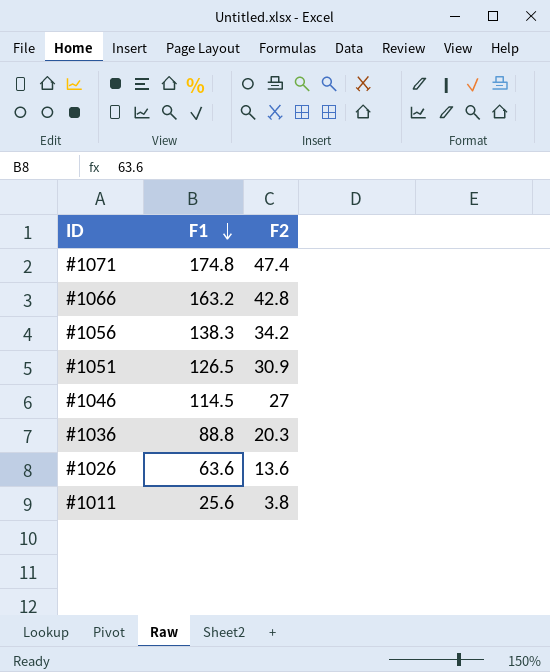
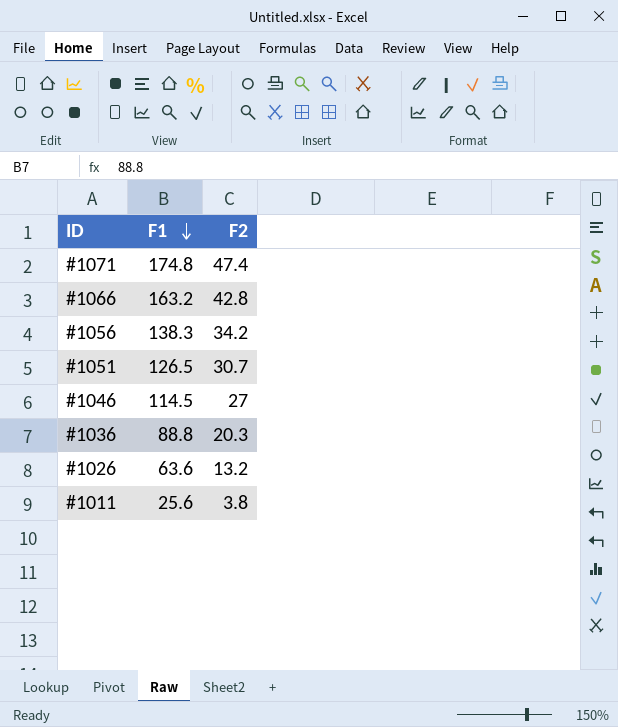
#1051 | F2: 30.9 -> 30.7
#1026 | F2: 13.6 -> 13.2

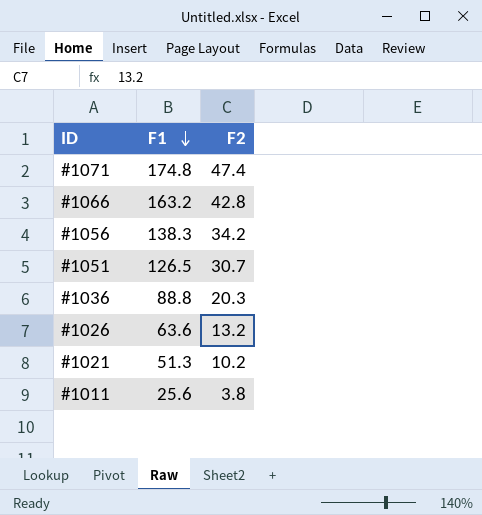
row #1046: 114.5 | 27 -> none
row #1021: none -> 51.3 | 10.2

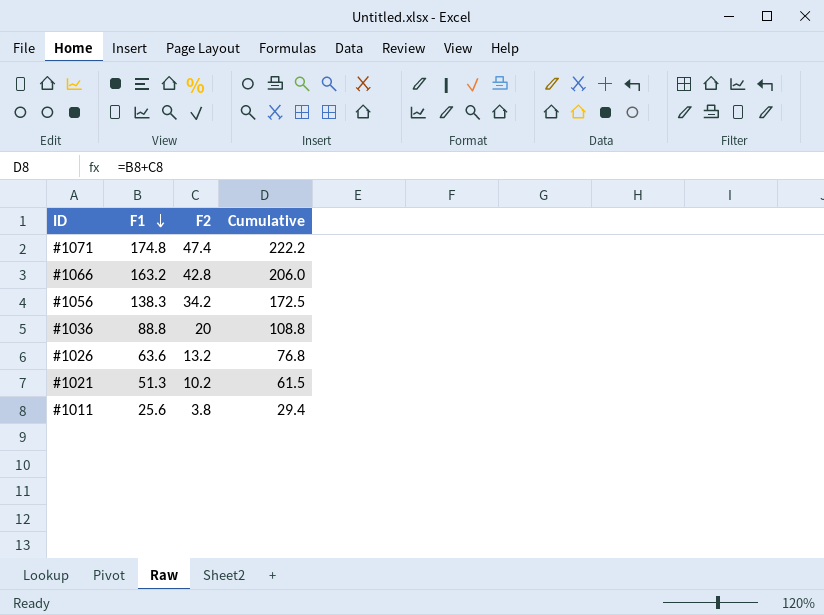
column Cumulative | formula: none -> [F1] + [F2]
row #1051: 126.5 | 30.7 -> none
#1036 | F2: 20.3 -> 20

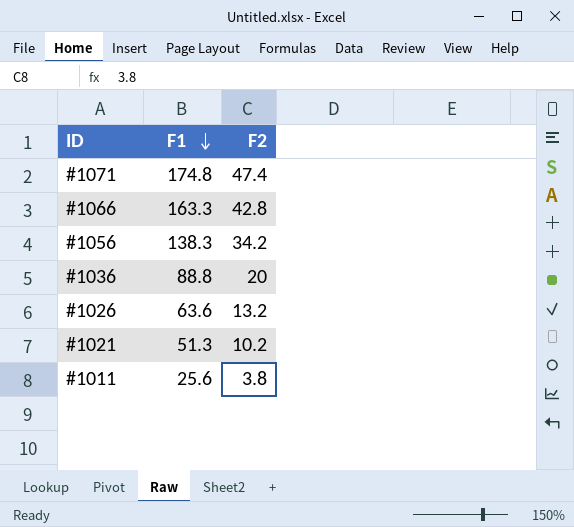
column Cumulative | formula: [F1] + [F2] -> none
#1066 | F1: 163.2 -> 163.3

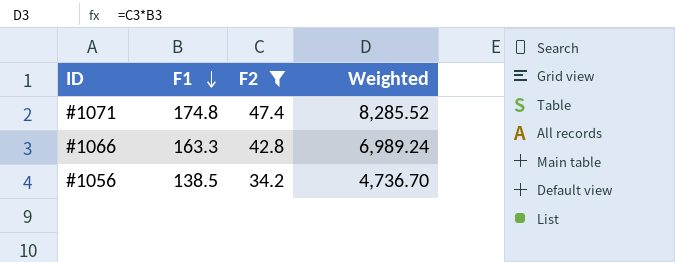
filter: none -> F2 >= 34.2
column Weighted | formula: none -> [F1] * [F2]
#1056 | F1: 138.3 -> 138.5

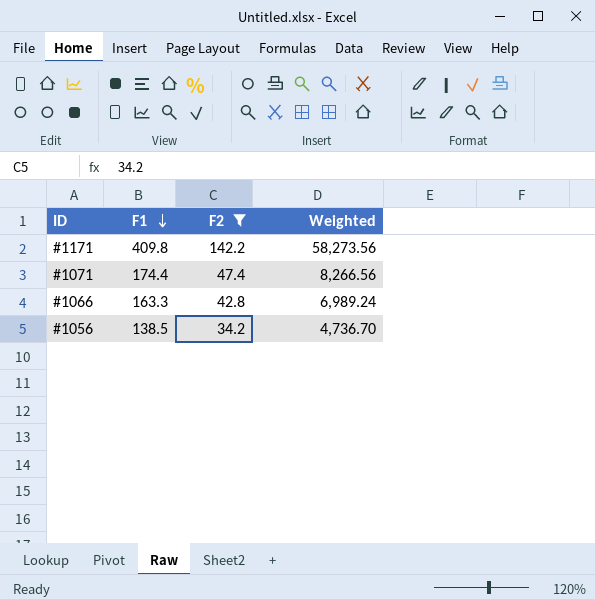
row #1171: none -> 409.8 | 142.2 | 58,273.56
#1071 | F1: 174.8 -> 174.4
#1071 | Weighted: 8,285.52 -> 8,266.56

